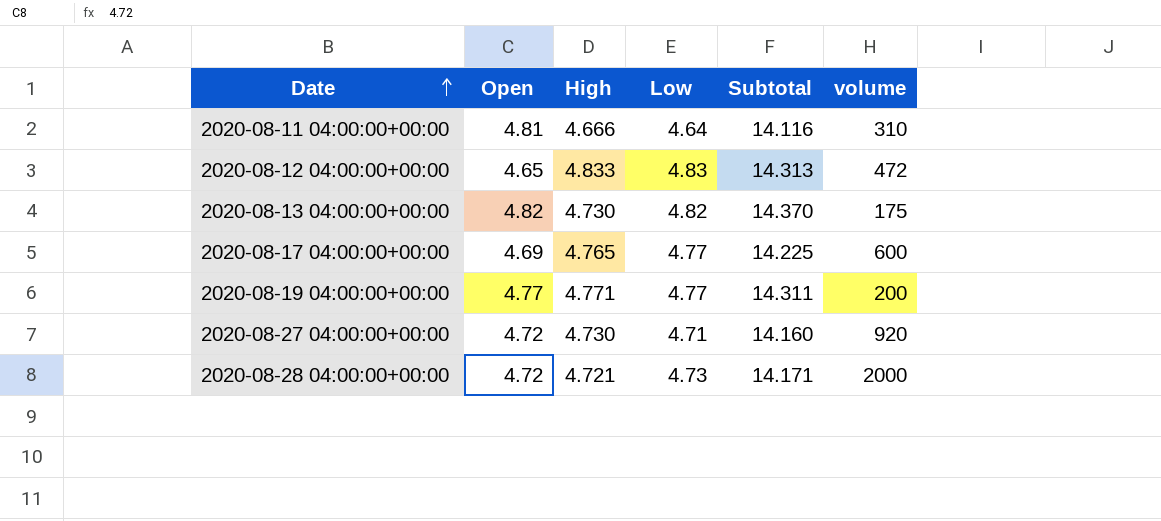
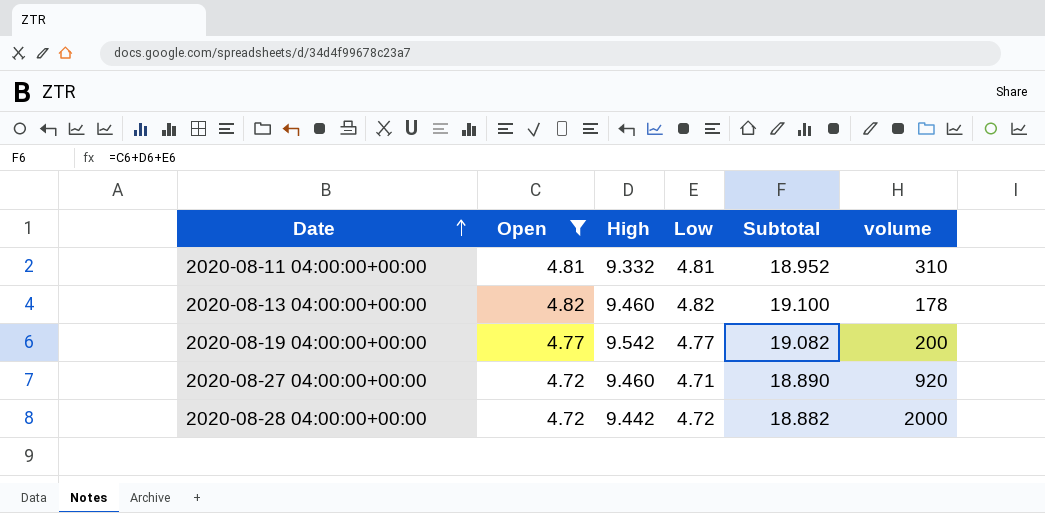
filter: none -> Open >= 4.72
2020-08-11 04:00:00+00:00 | High: 4.666 -> 9.332
2020-08-11 04:00:00+00:00 | Low: 4.64 -> 4.81
2020-08-11 04:00:00+00:00 | Subtotal: 14.116 -> 18.952
2020-08-13 04:00:00+00:00 | High: 4.730 -> 9.460
2020-08-13 04:00:00+00:00 | Subtotal: 14.370 -> 19.100
2020-08-13 04:00:00+00:00 | volume: 175 -> 178
2020-08-19 04:00:00+00:00 | High: 4.771 -> 9.542
2020-08-19 04:00:00+00:00 | Subtotal: 14.311 -> 19.082
2020-08-27 04:00:00+00:00 | High: 4.730 -> 9.460
2020-08-27 04:00:00+00:00 | Subtotal: 14.160 -> 18.890
2020-08-28 04:00:00+00:00 | High: 4.721 -> 9.442
2020-08-28 04:00:00+00:00 | Low: 4.73 -> 4.72
2020-08-28 04:00:00+00:00 | Subtotal: 14.171 -> 18.882

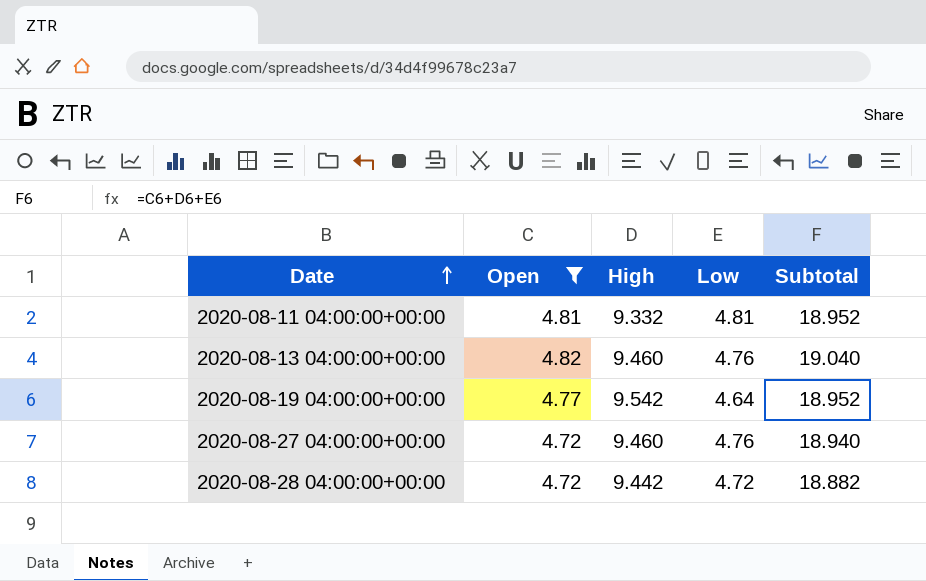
column volume | position: 6 -> none
2020-08-13 04:00:00+00:00 | Low: 4.82 -> 4.76
2020-08-13 04:00:00+00:00 | Subtotal: 19.100 -> 19.040
2020-08-19 04:00:00+00:00 | Low: 4.77 -> 4.64
2020-08-19 04:00:00+00:00 | Subtotal: 19.082 -> 18.952
2020-08-27 04:00:00+00:00 | Low: 4.71 -> 4.76
2020-08-27 04:00:00+00:00 | Subtotal: 18.890 -> 18.940

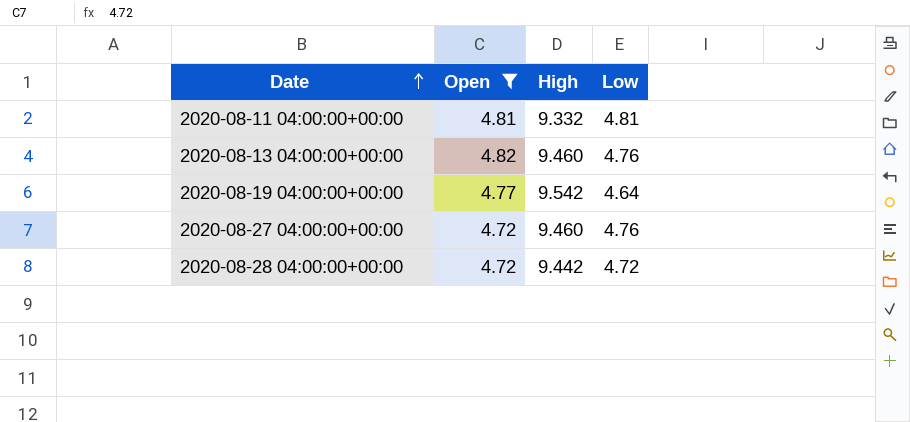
column Subtotal | formula: [Open] + [High] + [Low] -> none

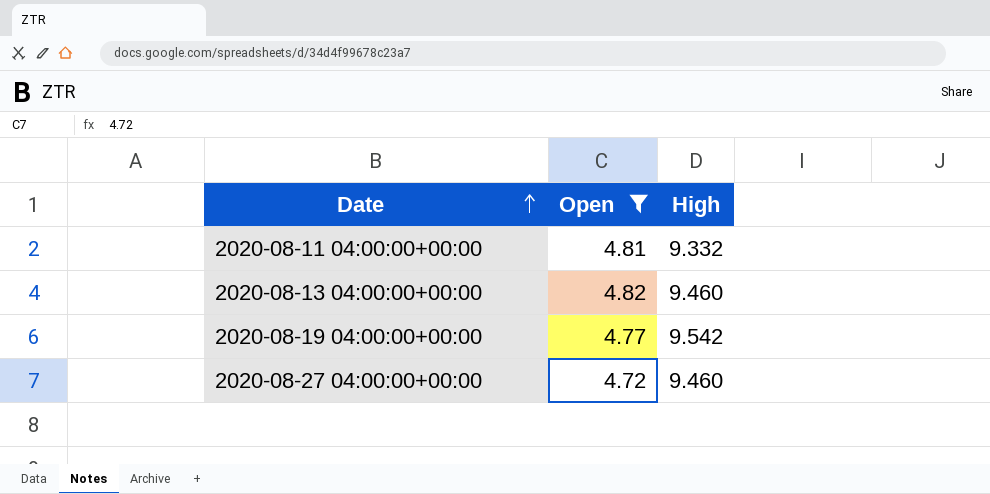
column Low | position: 4 -> none
row 2020-08-28 04:00:00+00:00: 4.72 | 9.442 | 4.72 -> none

